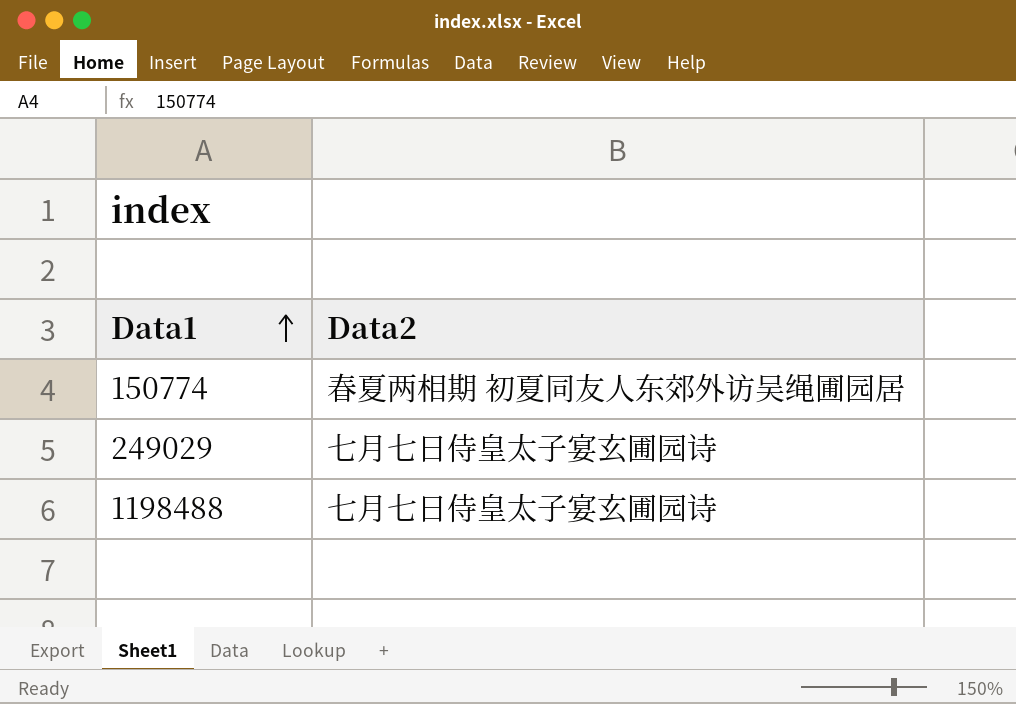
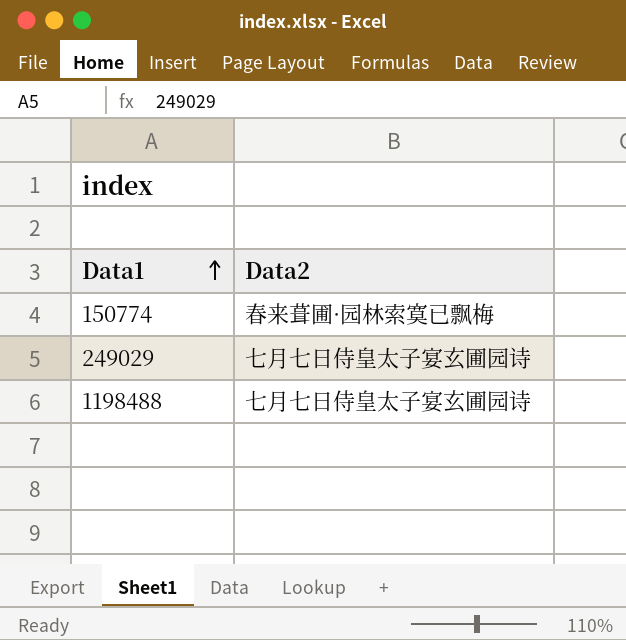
150774 | Data2: 春夏两相期 初夏同友人东郊外访吴绳圃园居 -> 春来葺圃·园林索寞已飘梅

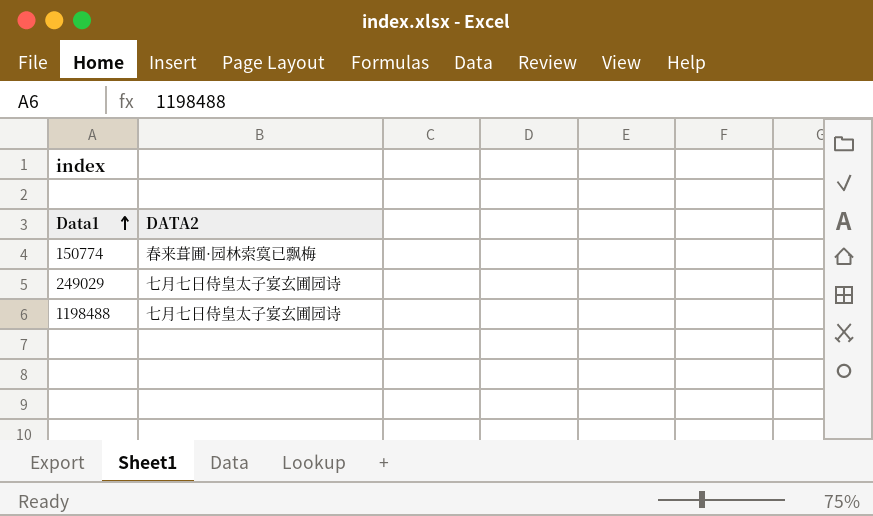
column name: Data2 -> DATA2

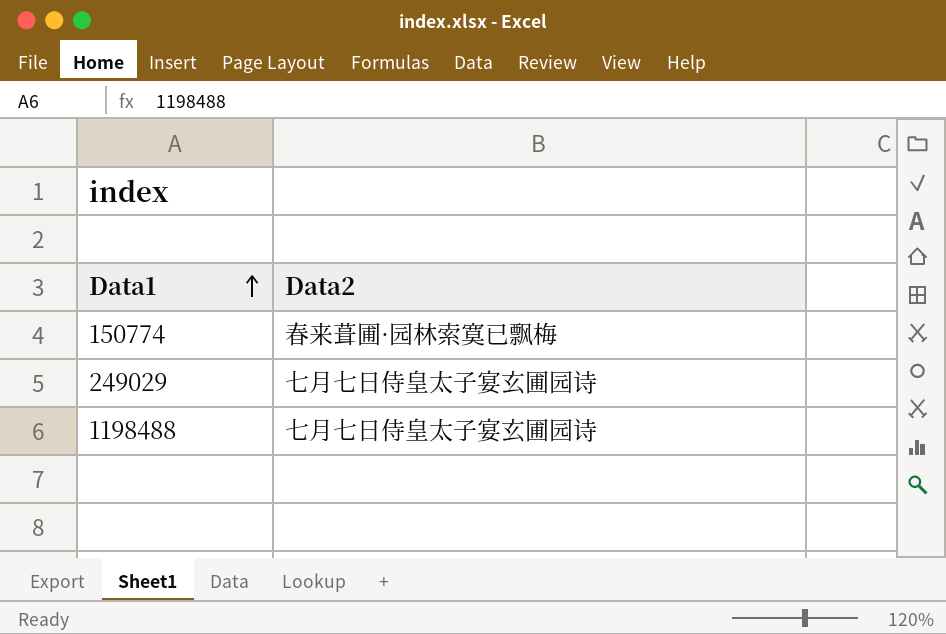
column name: DATA2 -> Data2

